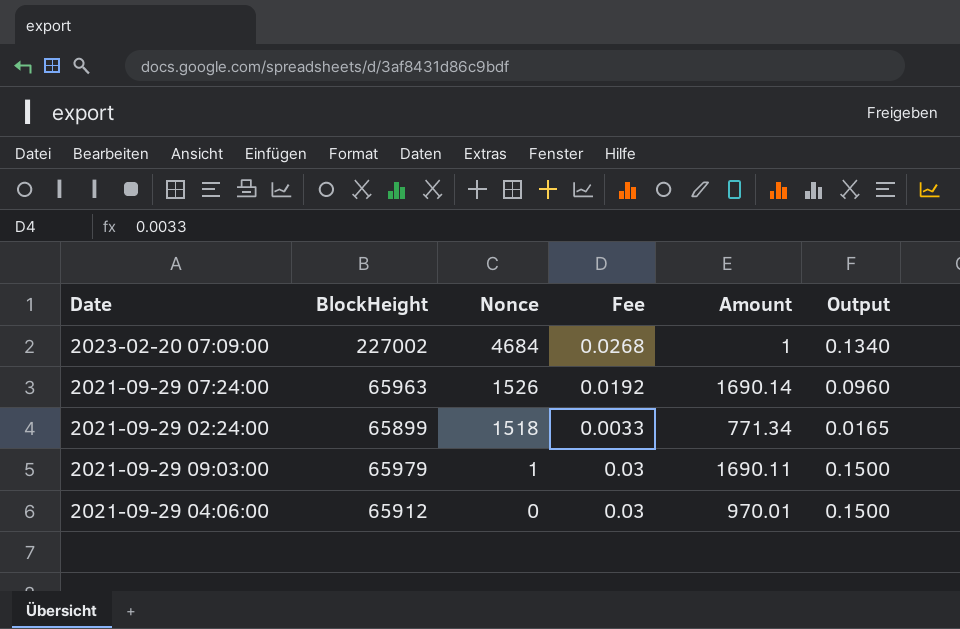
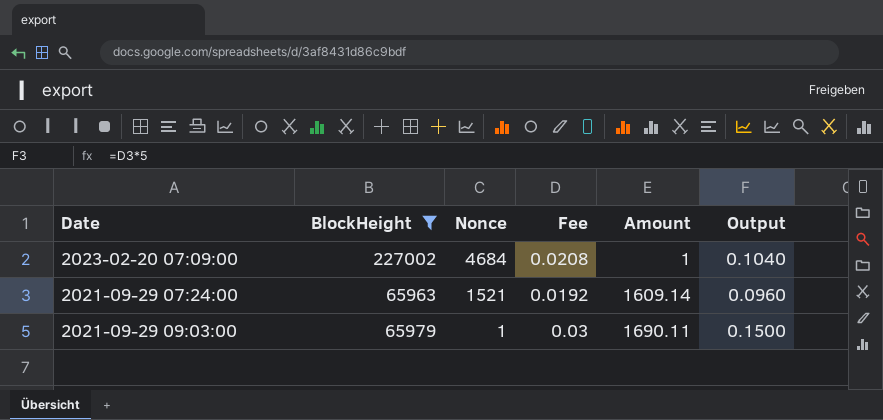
filter: none -> BlockHeight >= 65963
2023-02-20 07:09:00 | Fee: 0.0268 -> 0.0208
2023-02-20 07:09:00 | Output: 0.1340 -> 0.1040
2021-09-29 07:24:00 | Nonce: 1526 -> 1521
2021-09-29 07:24:00 | Amount: 1690.14 -> 1609.14

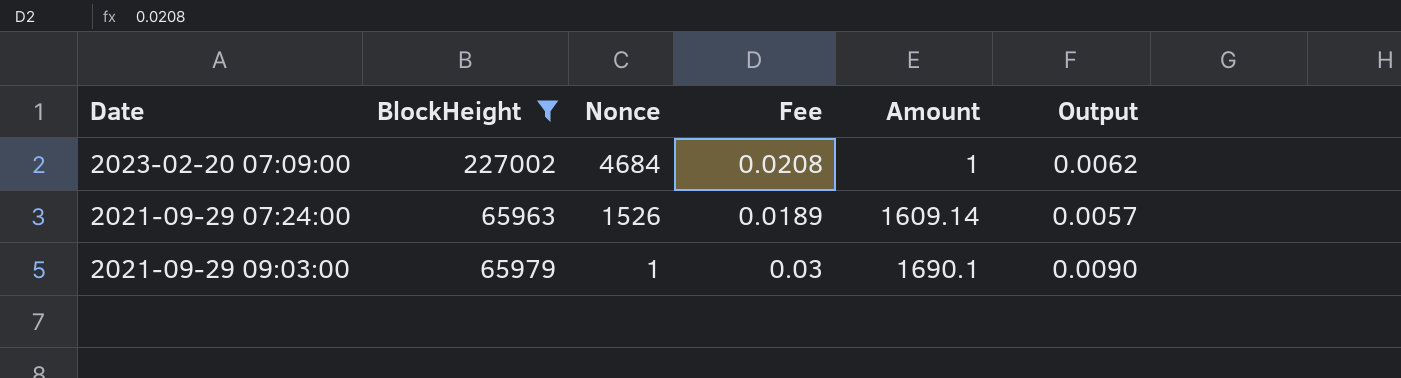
column Output | formula: [Fee] * 5 -> [Fee] * 0.3
2021-09-29 07:24:00 | Nonce: 1521 -> 1526
2021-09-29 07:24:00 | Fee: 0.0192 -> 0.0189
2021-09-29 09:03:00 | Amount: 1690.11 -> 1690.1

